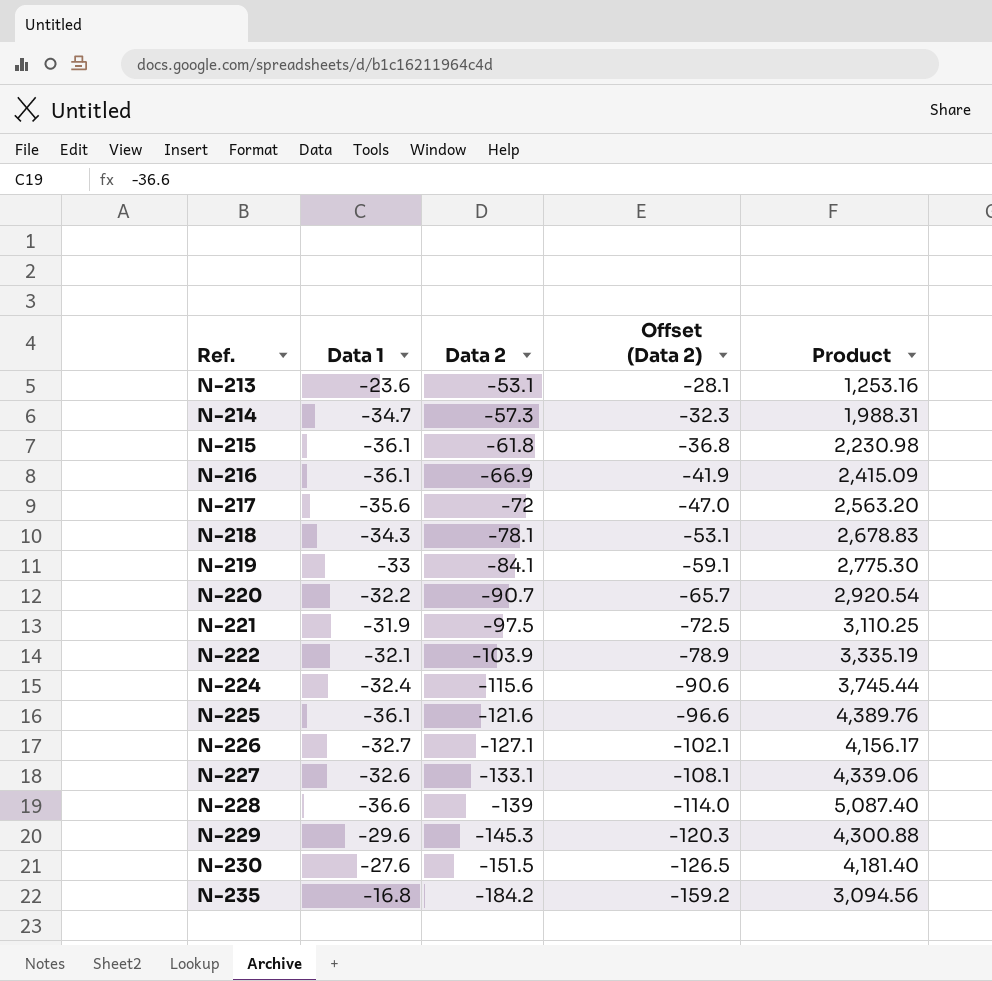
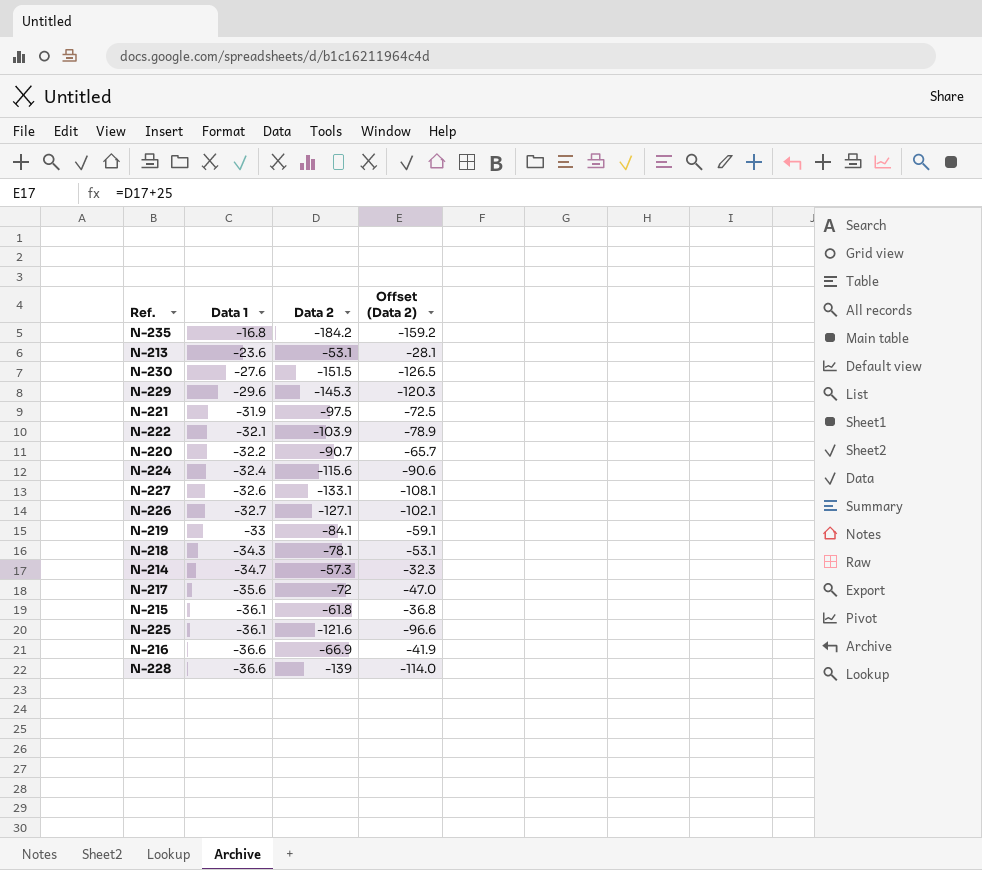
row order: Ref. ascending -> Data 1 descending
column Product | formula: [Data 1] * [Data 2] -> none
N-216 | Data 1: -36.1 -> -36.6

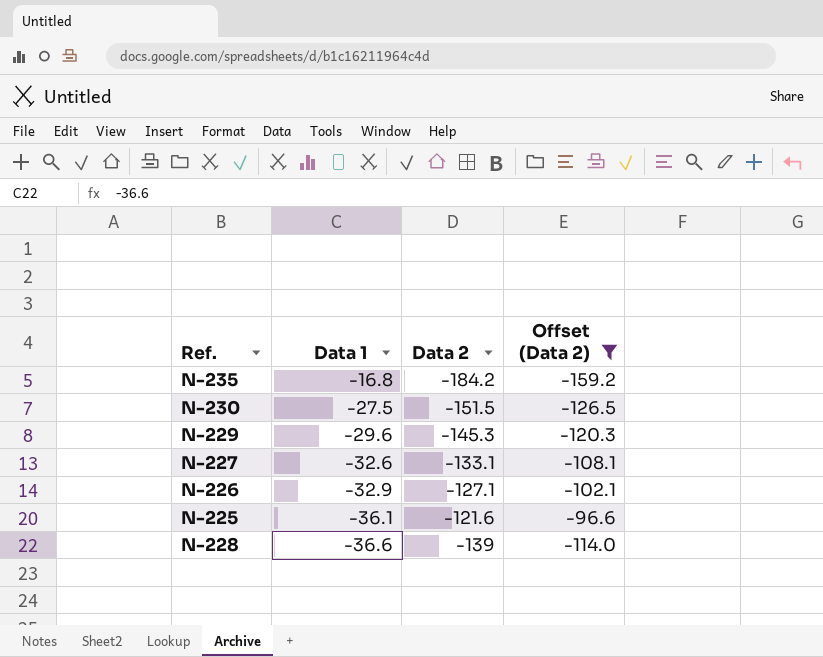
filter: none -> Offset (Data 2) <= -96.6
N-230 | Data 1: -27.6 -> -27.5
N-226 | Data 1: -32.7 -> -32.9

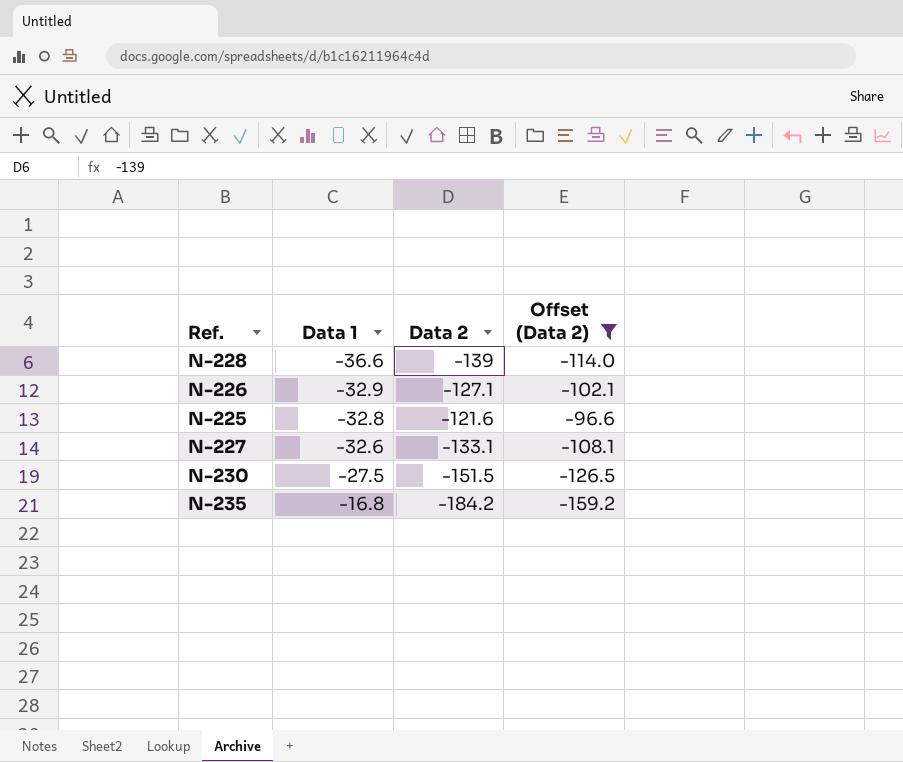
row order: Data 1 descending -> Data 1 ascending
row N-229: -29.6 | -145.3 | -120.3 -> none
N-225 | Data 1: -36.1 -> -32.8

